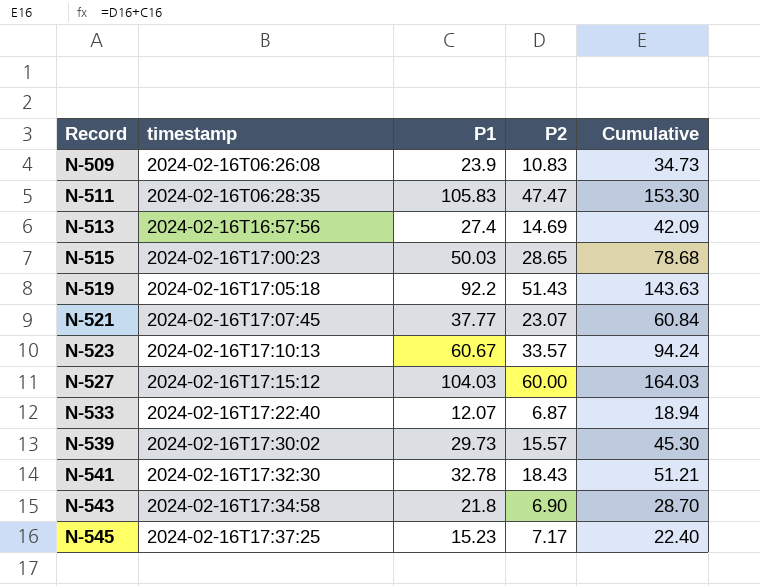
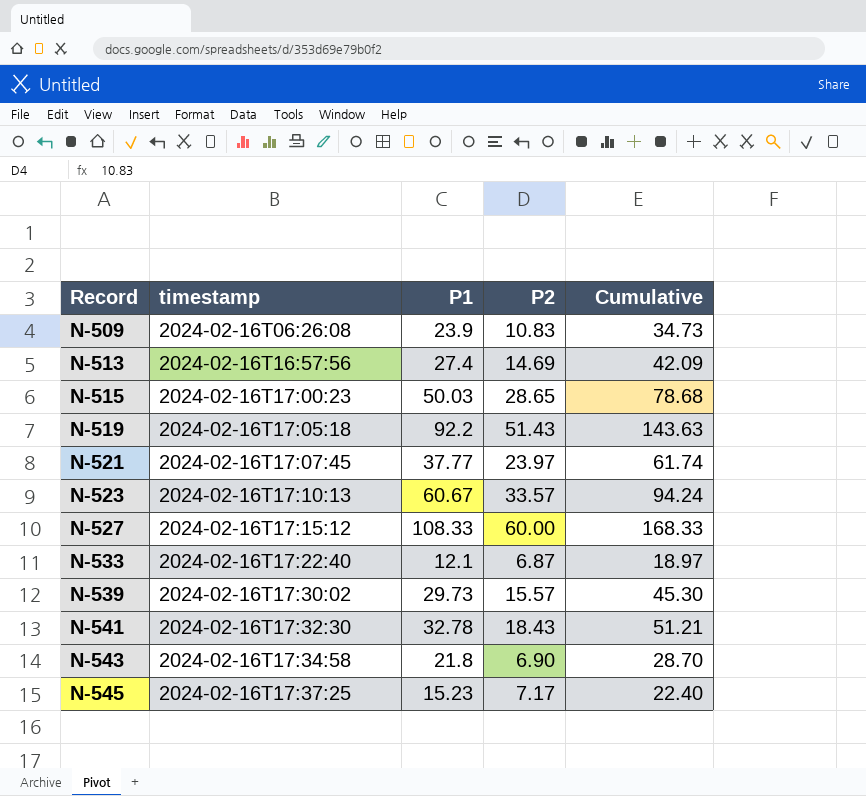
row N-511: 2024-02-16T06:28:35 | 105.83 | 47.47 | 153.30 -> none
N-521 | P2: 23.07 -> 23.97
N-521 | Cumulative: 60.84 -> 61.74
N-527 | P1: 104.03 -> 108.33
N-527 | Cumulative: 164.03 -> 168.33
N-533 | P1: 12.07 -> 12.1
N-533 | Cumulative: 18.94 -> 18.97

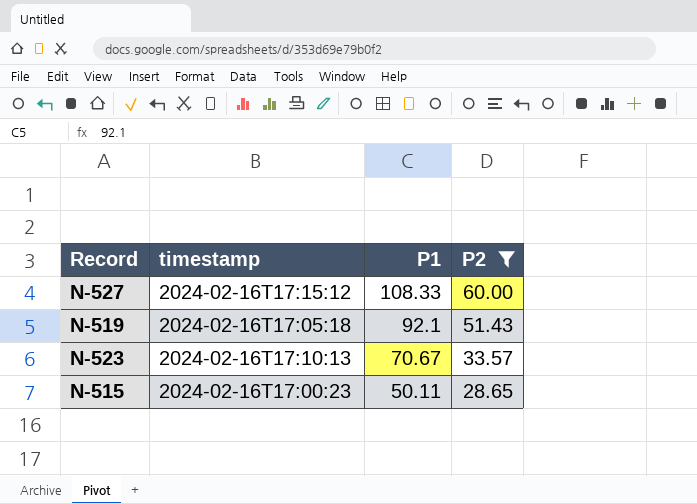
filter: none -> P2 >= 28.65
row order: Record ascending -> P1 descending
column Cumulative | formula: [P1] + [P2] -> none
N-519 | P1: 92.2 -> 92.1
N-523 | P1: 60.67 -> 70.67
N-515 | P1: 50.03 -> 50.11

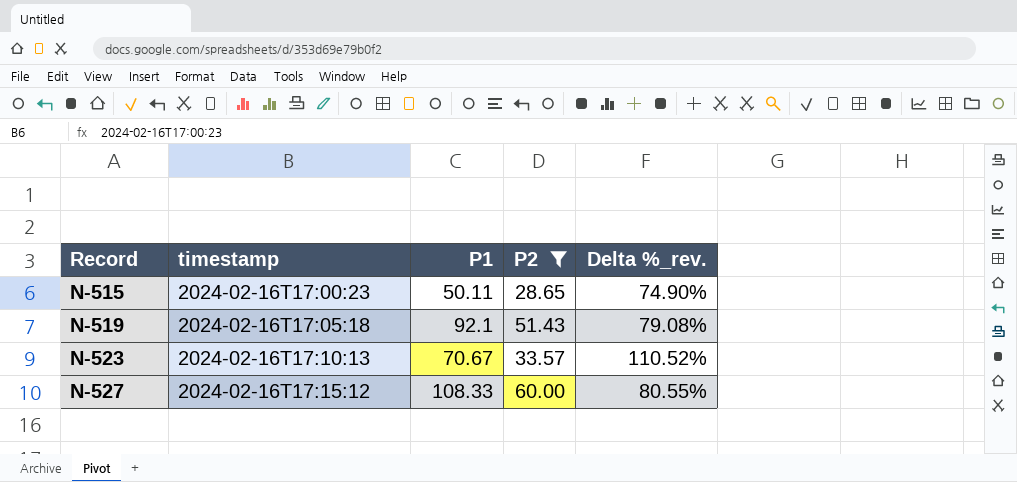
row order: P1 descending -> Record ascending
column Delta %_rev. | formula: none -> ([P1] - [P2]) / [P2]

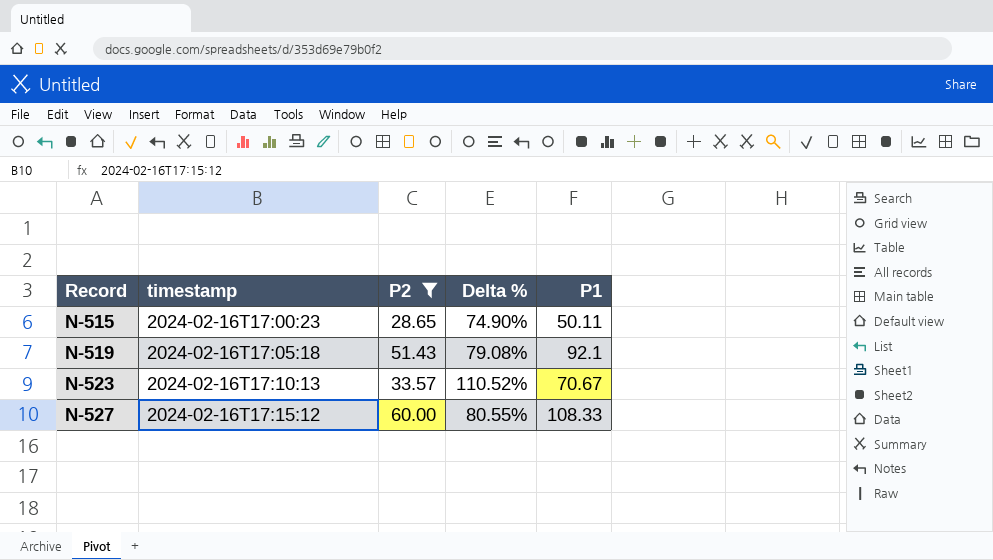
column name: Delta %_rev. -> Delta %
column P1 | position: 3 -> 5

